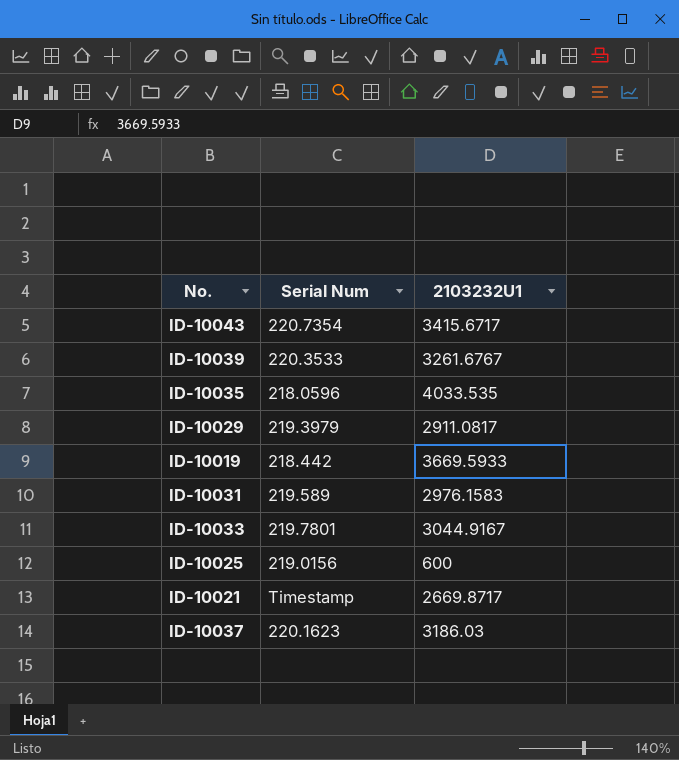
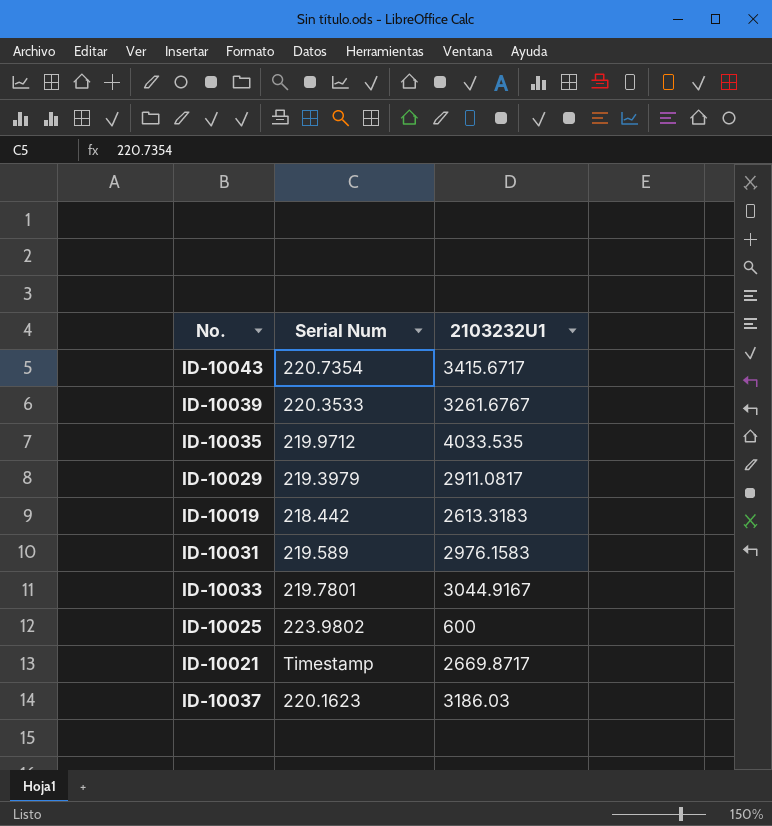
ID-10035 | Serial Num: 218.0596 -> 219.9712
ID-10019 | 2103232U1: 3669.5933 -> 2613.3183
ID-10025 | Serial Num: 219.0156 -> 223.9802

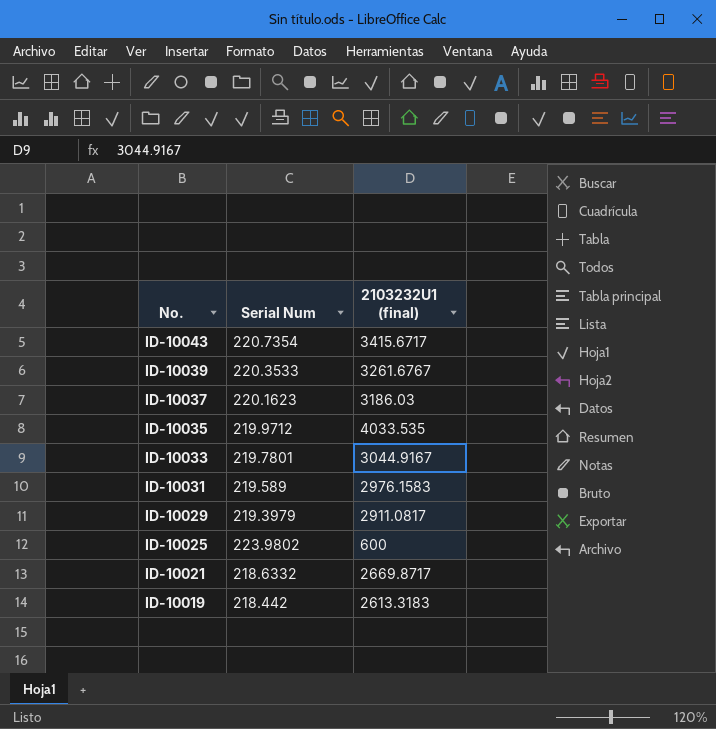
row order: none -> No. descending
column name: 2103232U1 -> 2103232U1 (final)
ID-10021 | Serial Num: Timestamp -> 218.6332

